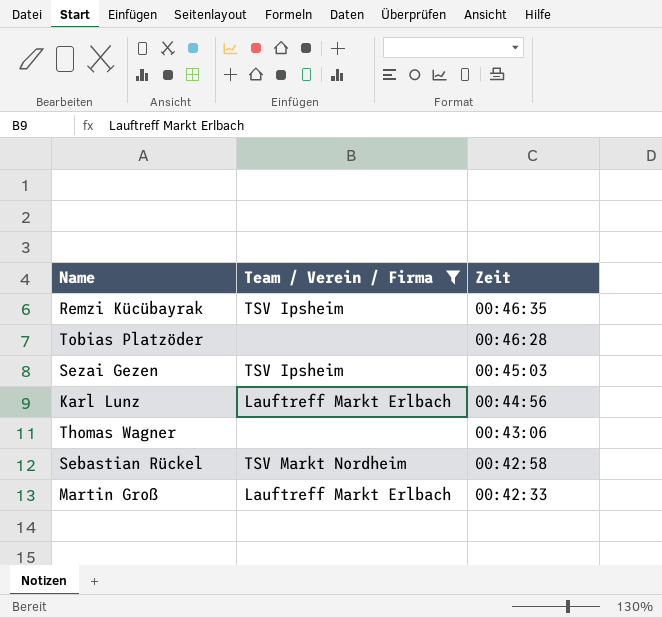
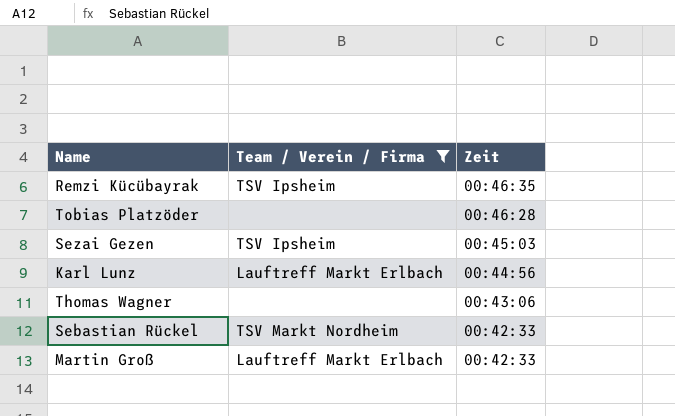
Sebastian Rückel | Zeit: 00:42:58 -> 00:42:33

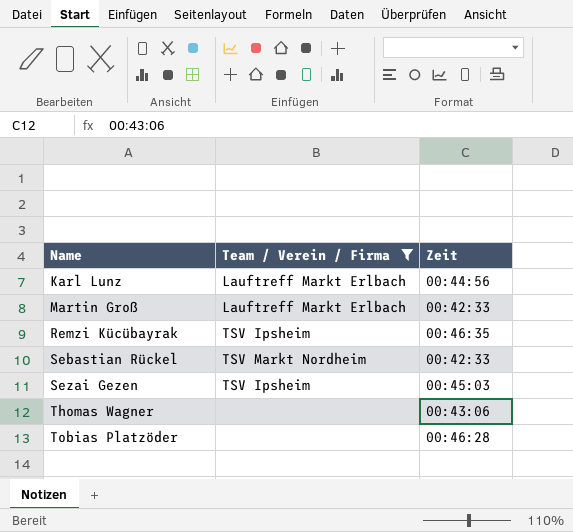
row order: Zeit descending -> Name ascending

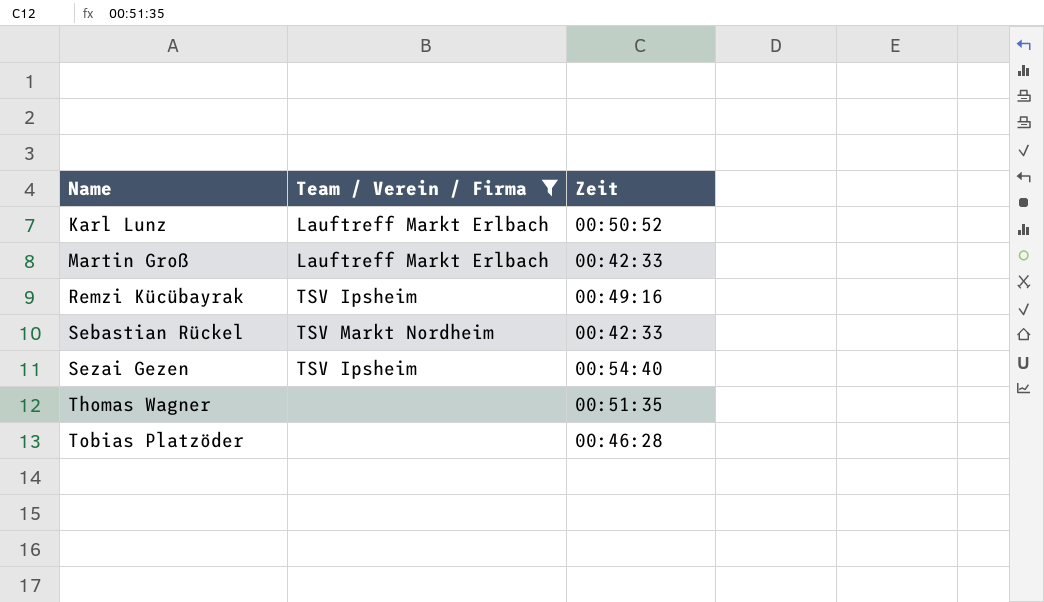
Karl Lunz | Zeit: 00:44:56 -> 00:50:52
Remzi Kücübayrak | Zeit: 00:46:35 -> 00:49:16
Sezai Gezen | Zeit: 00:45:03 -> 00:54:40
Thomas Wagner | Zeit: 00:43:06 -> 00:51:35

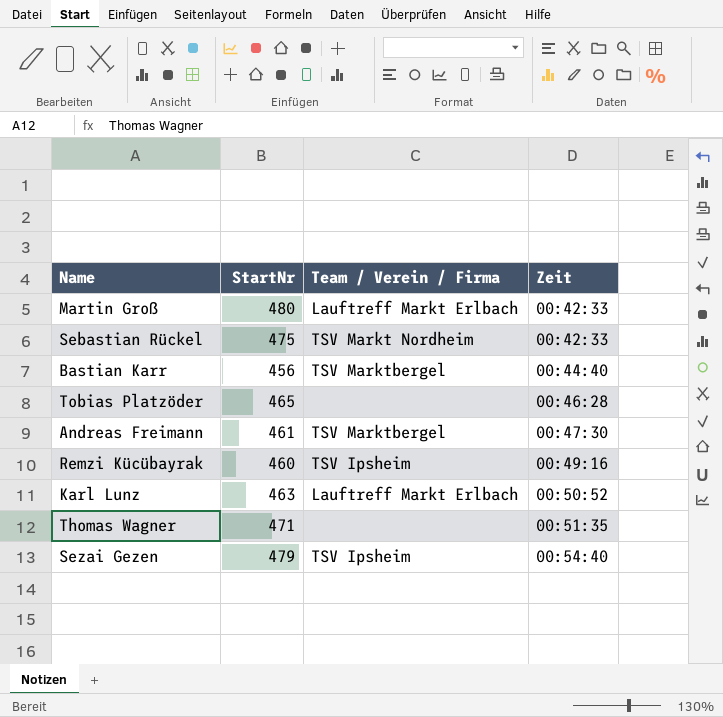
filter: Team / Verein / Firma != TSV Marktbergel -> none
row order: Name ascending -> Zeit ascending
column StartNr | position: none -> 2

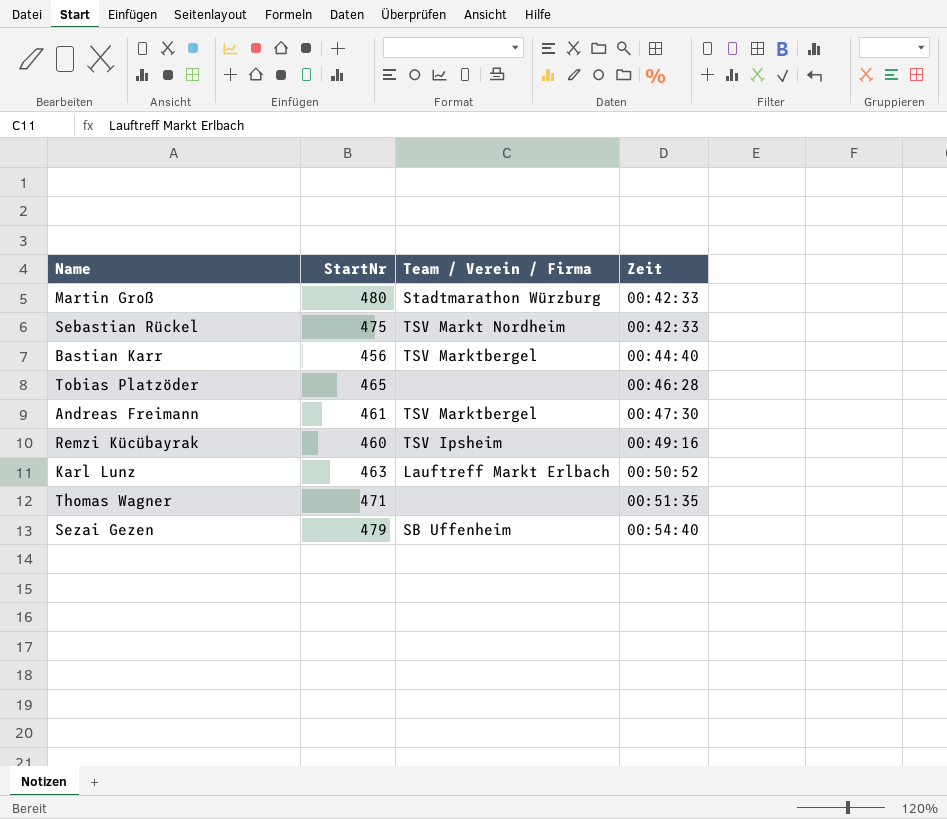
Martin Groß | Team / Verein / Firma: Lauftreff Markt Erlbach -> Stadtmarathon Würzburg
Sezai Gezen | Team / Verein / Firma: TSV Ipsheim -> SB Uffenheim

